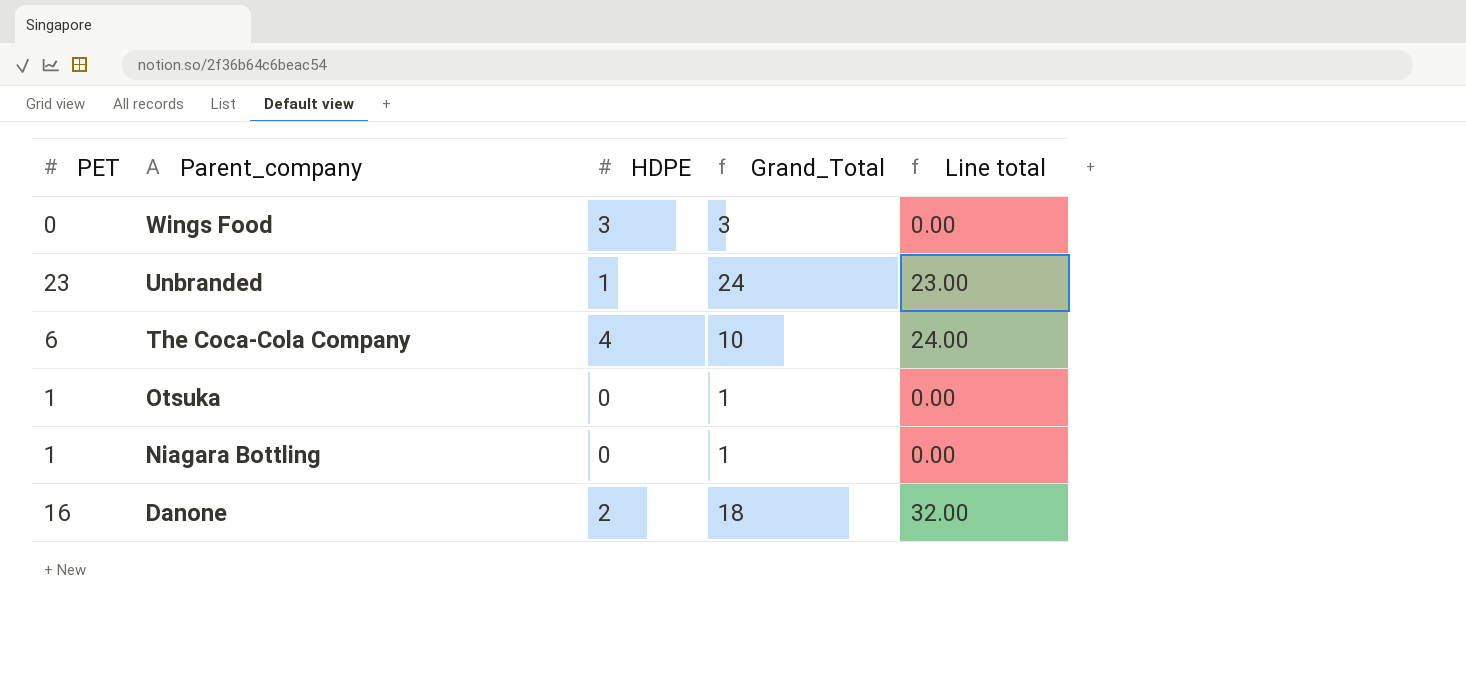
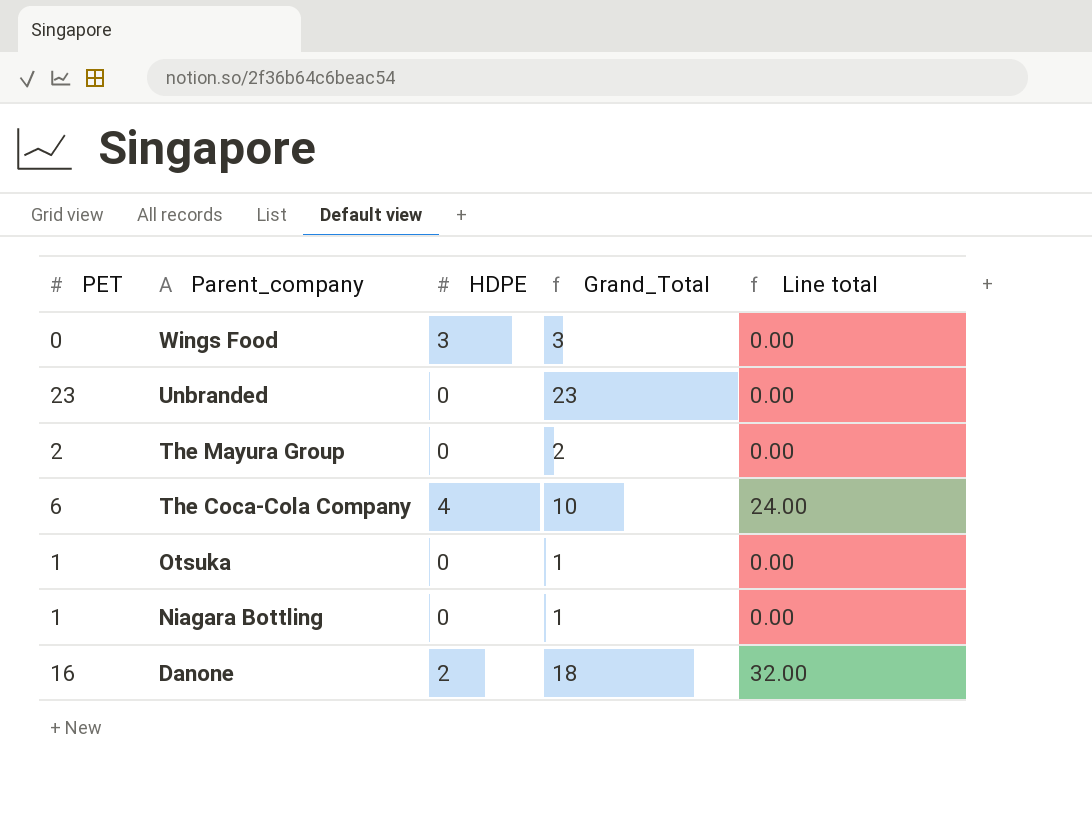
Unbranded | HDPE: 1 -> 0
Unbranded | Grand_Total: 24 -> 23
Unbranded | Line total: 23.00 -> 0.00
row The Mayura Group: none -> 2 | 0 | 2 | 0.00

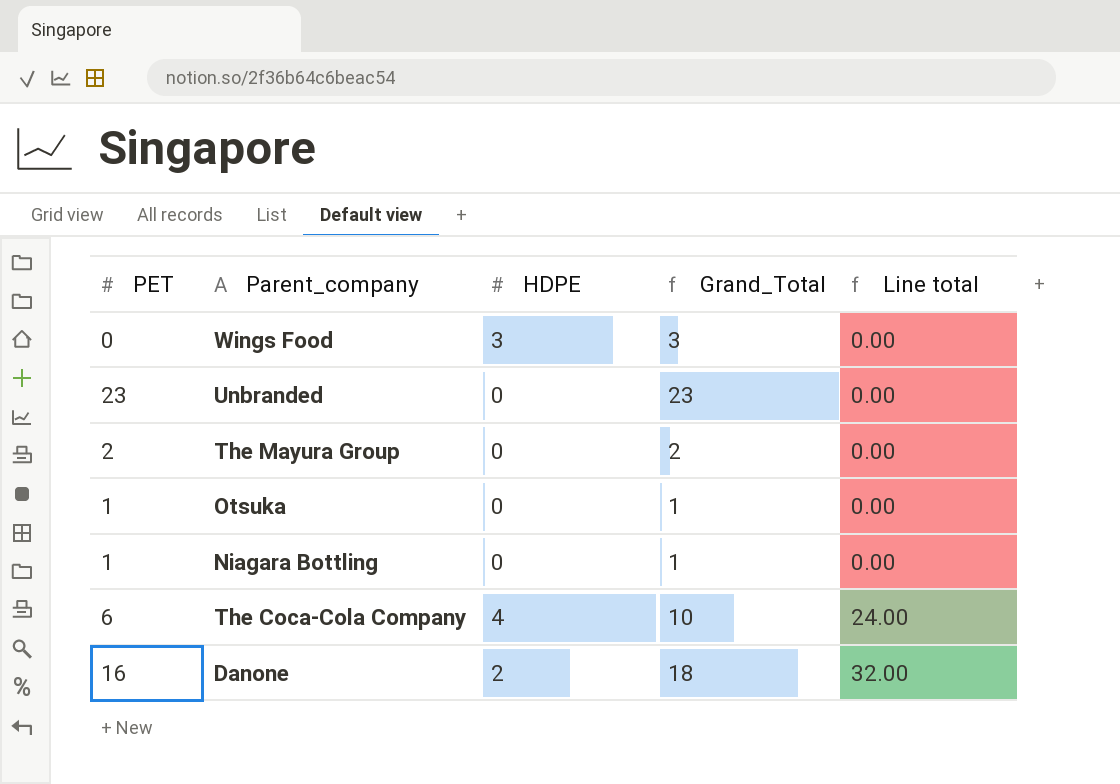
row order: Parent_company descending -> Line total ascending

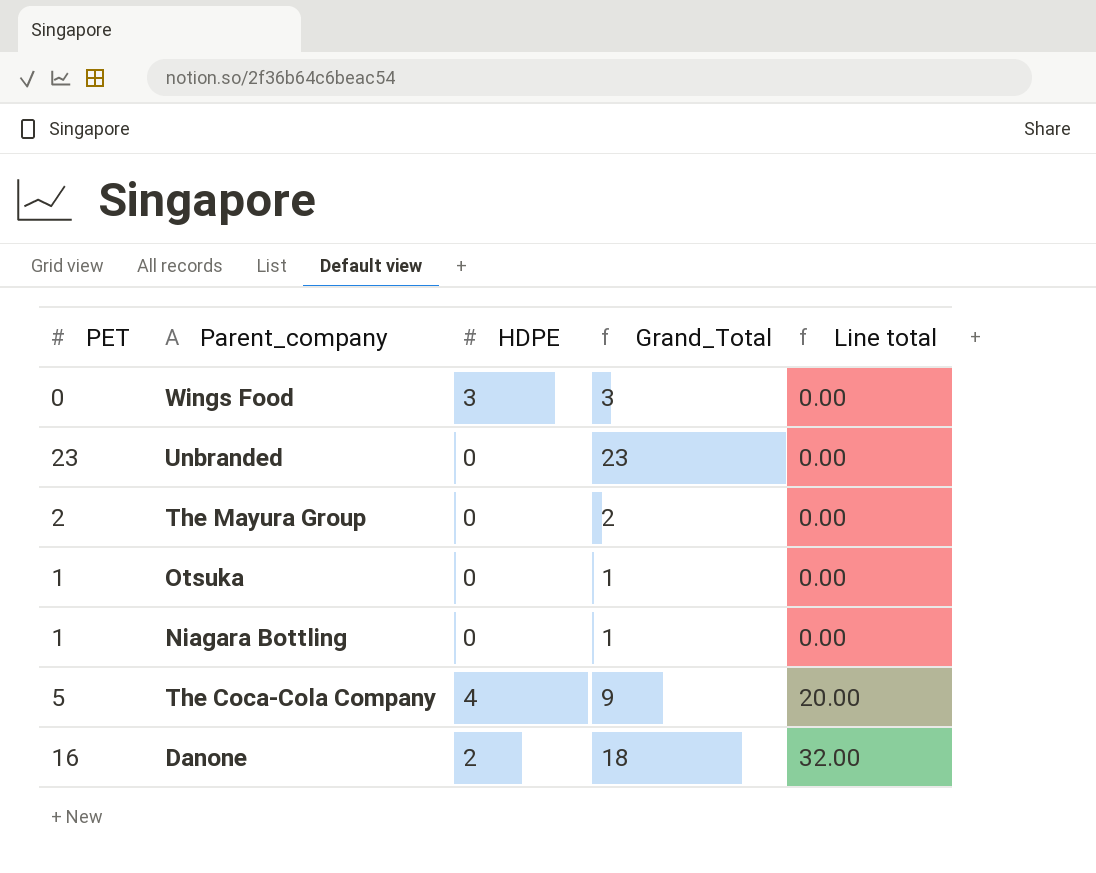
The Coca-Cola Company | PET: 6 -> 5
The Coca-Cola Company | Grand_Total: 10 -> 9
The Coca-Cola Company | Line total: 24.00 -> 20.00

